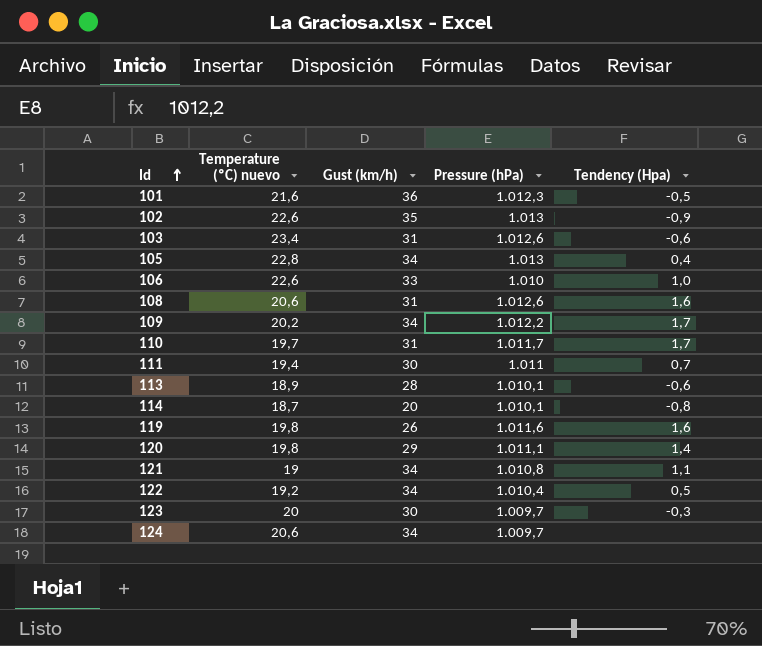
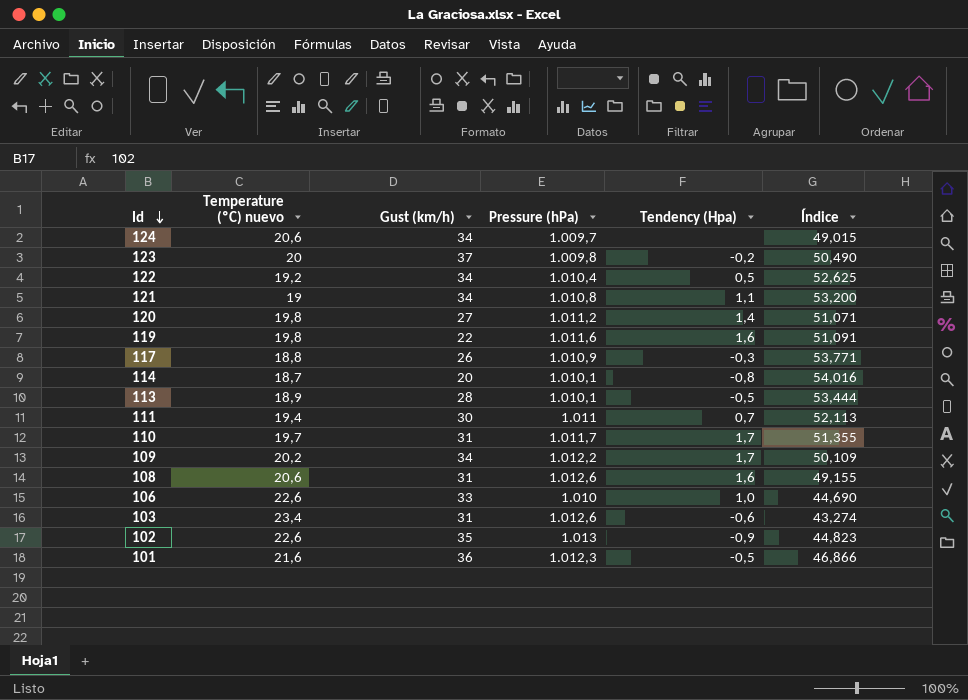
row order: Id ascending -> Id descending
column Índice | formula: none -> [Pressure (hPa)] / [Temperature (ºC) nuevo]
row 105: 22,8 | 34 | 1.013 | 0,4 -> none
123 | Gust (km/h): 30 -> 37
123 | Pressure (hPa): 1.009,7 -> 1.009,8
123 | Tendency (Hpa): -0,3 -> -0,2
120 | Gust (km/h): 29 -> 27
120 | Pressure (hPa): 1.011,1 -> 1.011,2
119 | Gust (km/h): 26 -> 22
row 117: none -> 18,8 | 26 | 1.010,9 | -0,3 | 53,771
113 | Tendency (Hpa): -0,6 -> -0,5

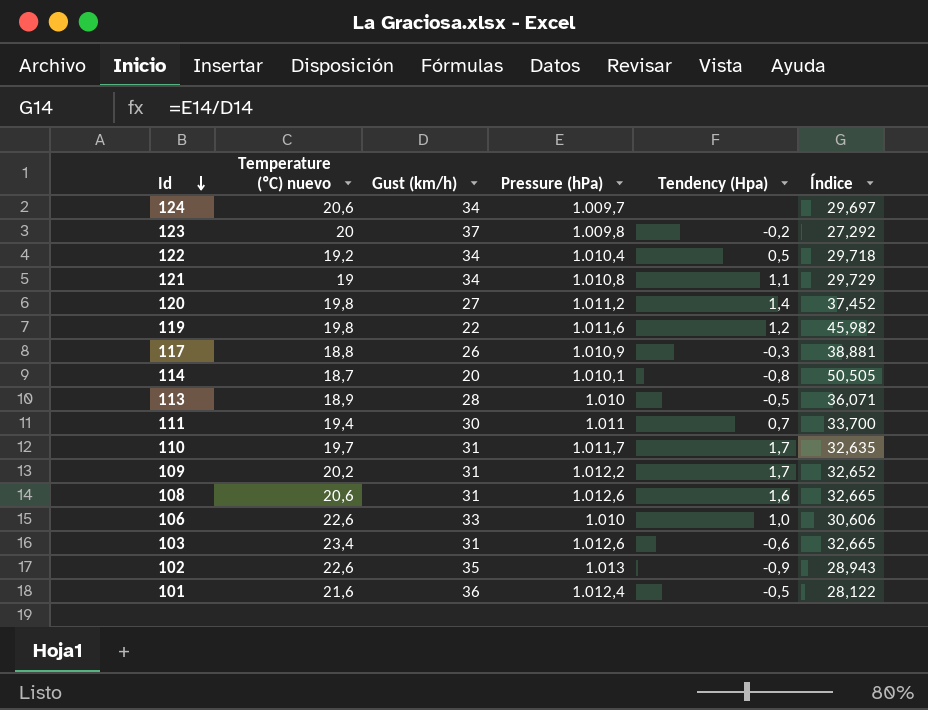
column Índice | formula: [Pressure (hPa)] / [Temperature (ºC) nuevo] -> [Pressure (hPa)] / [Gust (km/h)]
119 | Tendency (Hpa): 1,6 -> 1,2
113 | Pressure (hPa): 1.010,1 -> 1.010
109 | Gust (km/h): 34 -> 31
101 | Pressure (hPa): 1.012,3 -> 1.012,4

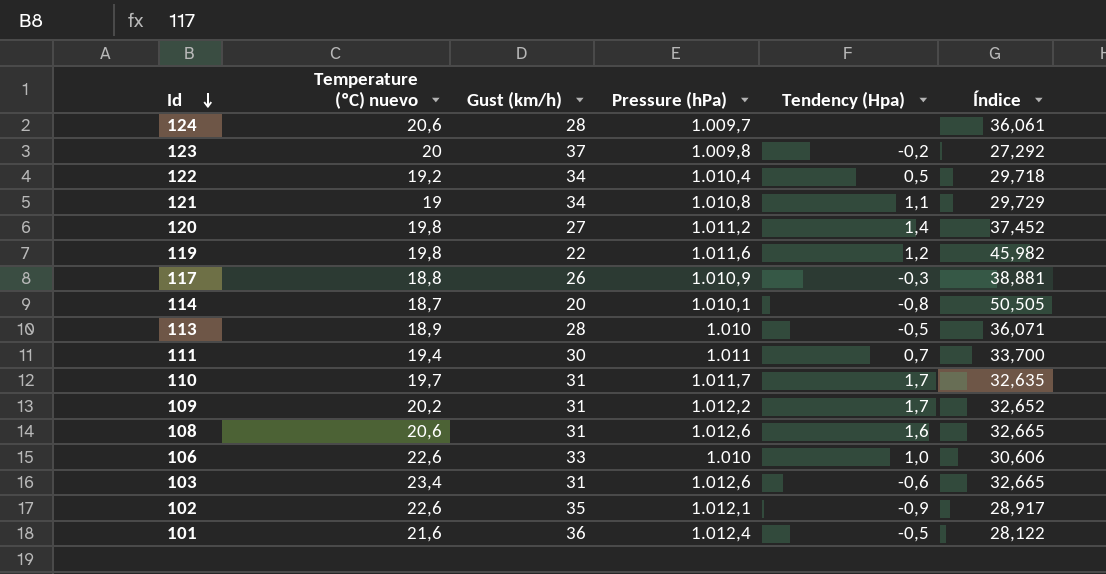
124 | Gust (km/h): 34 -> 28
124 | Índice: 29,697 -> 36,061
102 | Pressure (hPa): 1.013 -> 1.012,1
102 | Índice: 28,943 -> 28,917

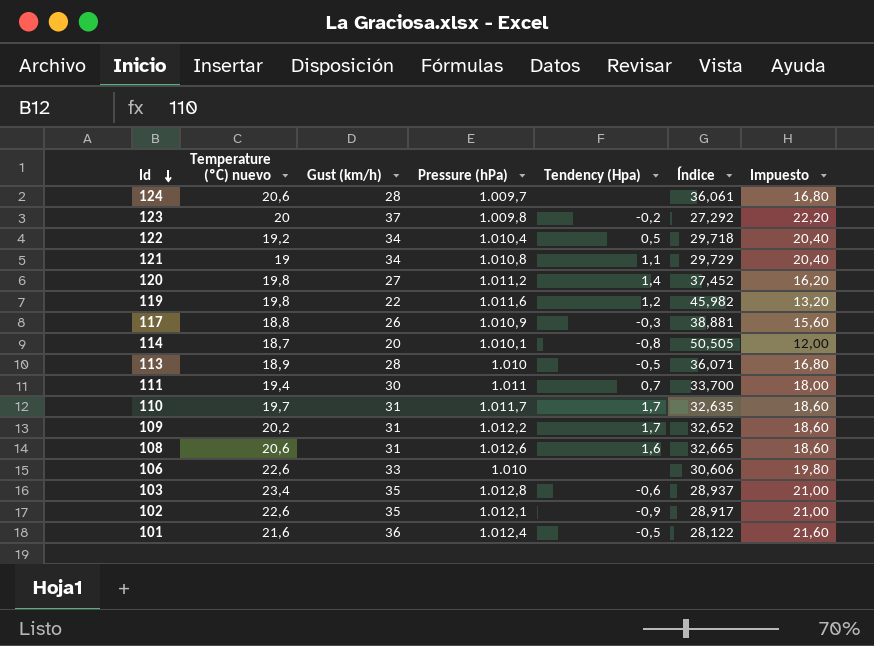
column Impuesto | formula: none -> [Gust (km/h)] * 0,6
106 | Tendency (Hpa): 1,0 -> none
103 | Gust (km/h): 31 -> 35
103 | Pressure (hPa): 1.012,6 -> 1.012,8
103 | Índice: 32,665 -> 28,937

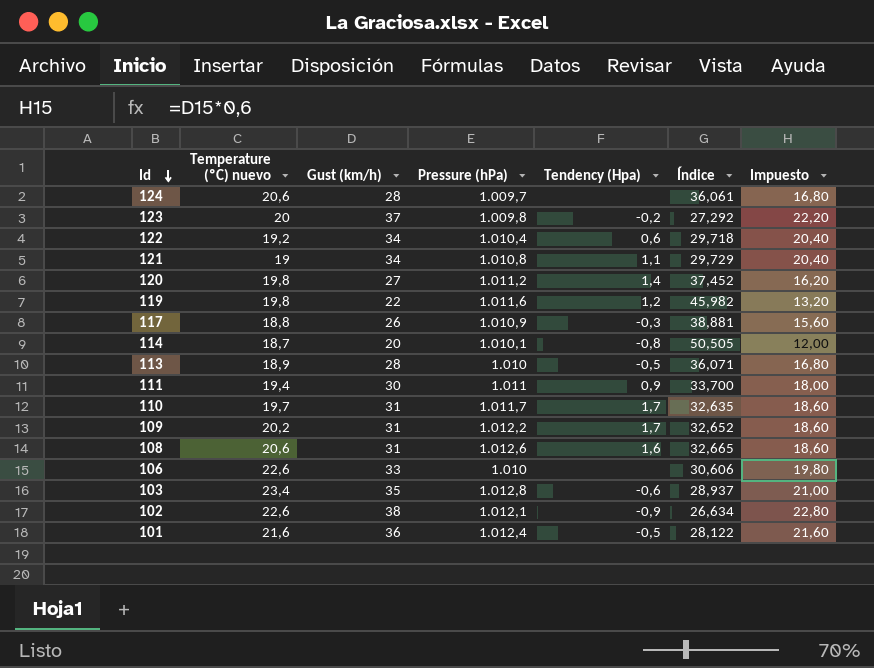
122 | Tendency (Hpa): 0,5 -> 0,6
111 | Tendency (Hpa): 0,7 -> 0,9
102 | Gust (km/h): 35 -> 38
102 | Índice: 28,917 -> 26,634
102 | Impuesto: 21,00 -> 22,80

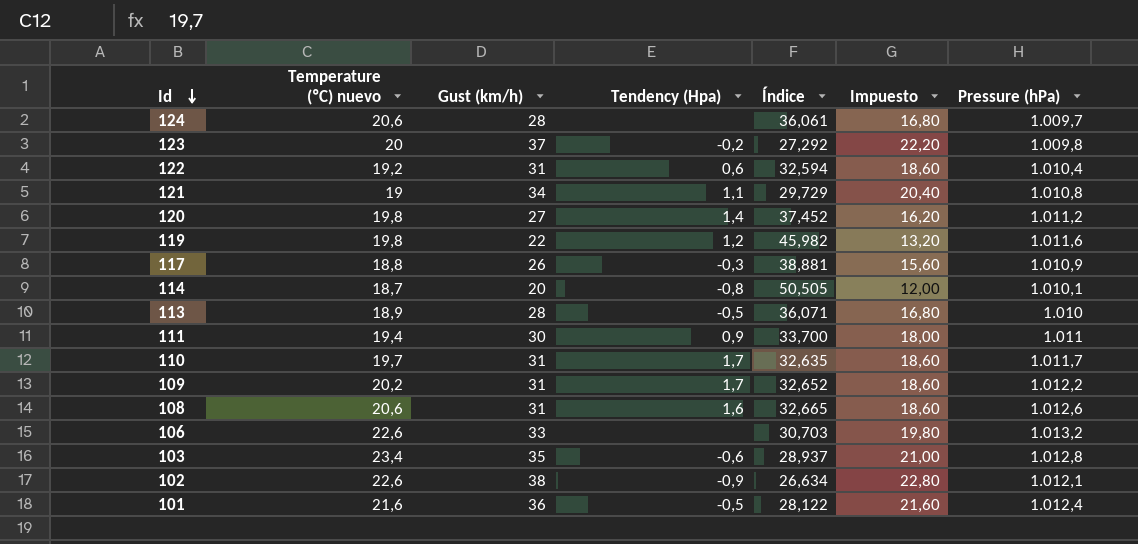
column Pressure (hPa) | position: 4 -> 7
122 | Gust (km/h): 34 -> 31
122 | Índice: 29,718 -> 32,594
122 | Impuesto: 20,40 -> 18,60
106 | Índice: 30,606 -> 30,703
106 | Pressure (hPa): 1.010 -> 1.013,2

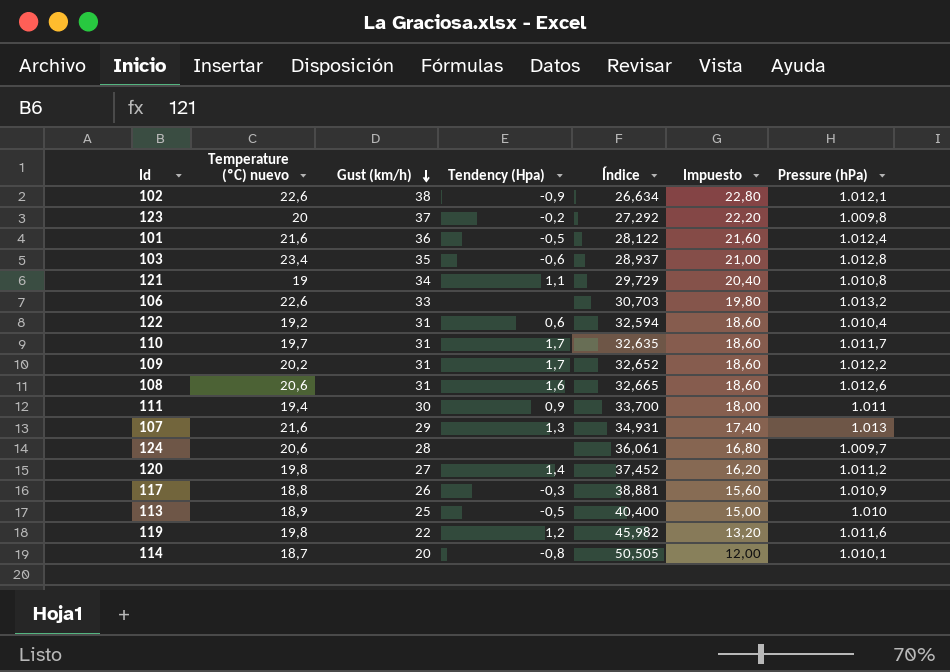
row order: Id descending -> Gust (km/h) descending
row 107: none -> 21,6 | 29 | 1,3 | 34,931 | 17,40 | 1.013
113 | Gust (km/h): 28 -> 25
113 | Índice: 36,071 -> 40,400
113 | Impuesto: 16,80 -> 15,00

